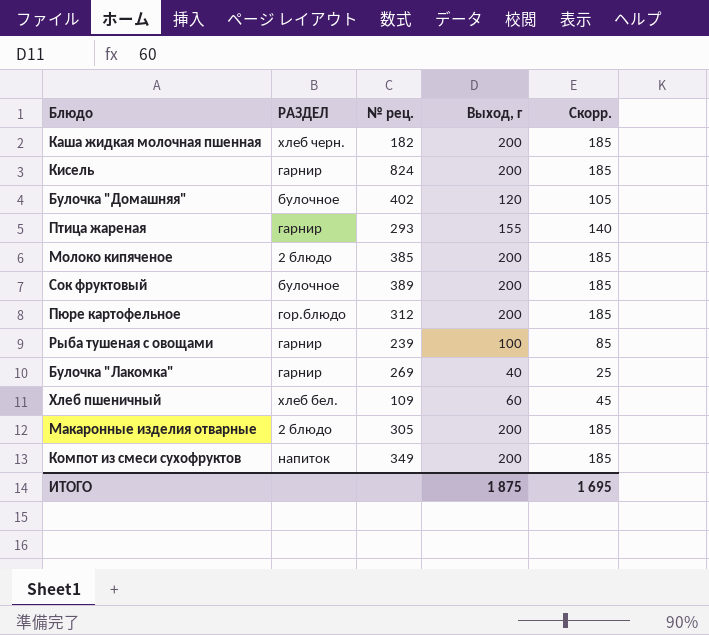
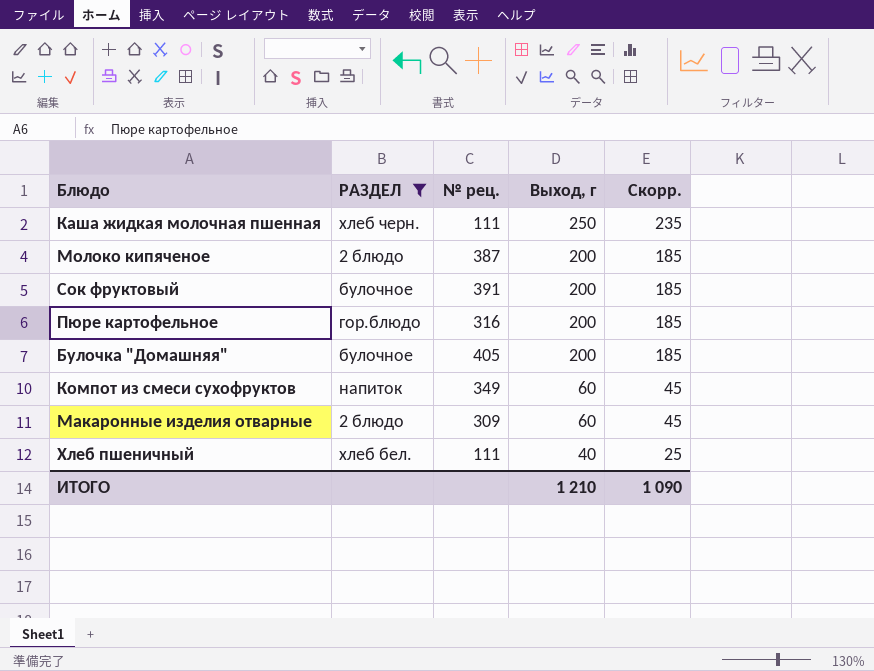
filter: none -> РАЗДЕЛ != гарнир
row order: none -> Выход, г descending
Каша жидкая молочная пшенная | № рец.: 182 -> 111
Каша жидкая молочная пшенная | Выход, г: 200 -> 250
Каша жидкая молочная пшенная | Скорр.: 185 -> 235
Молоко кипяченое | № рец.: 385 -> 387
Сок фруктовый | № рец.: 389 -> 391
Пюре картофельное | № рец.: 312 -> 316
Булочка "Домашняя" | № рец.: 402 -> 405
Булочка "Домашняя" | Выход, г: 120 -> 200
Булочка "Домашняя" | Скорр.: 105 -> 185
Компот из смеси сухофруктов | Выход, г: 200 -> 60
Компот из смеси сухофруктов | Скорр.: 185 -> 45
Макаронные изделия отварные | № рец.: 305 -> 309
Макаронные изделия отварные | Выход, г: 200 -> 60
Макаронные изделия отварные | Скорр.: 185 -> 45
Хлеб пшеничный | № рец.: 109 -> 111
Хлеб пшеничный | Выход, г: 60 -> 40
Хлеб пшеничный | Скорр.: 45 -> 25
ИТОГО | Выход, г: 1 875 -> 1 210
ИТОГО | Скорр.: 1 695 -> 1 090

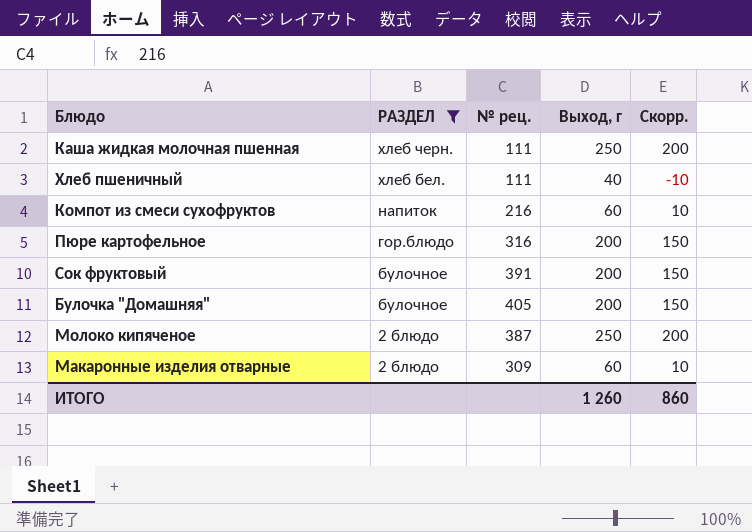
row order: Выход, г descending -> РАЗДЕЛ descending
column Скорр. | formula: [Выход, г] - 15 -> [Выход, г] - 50
Компот из смеси сухофруктов | № рец.: 349 -> 216
Молоко кипяченое | Выход, г: 200 -> 250
ИТОГО | Выход, г: 1 210 -> 1 260
ИТОГО | Скорр.: 1 090 -> 860

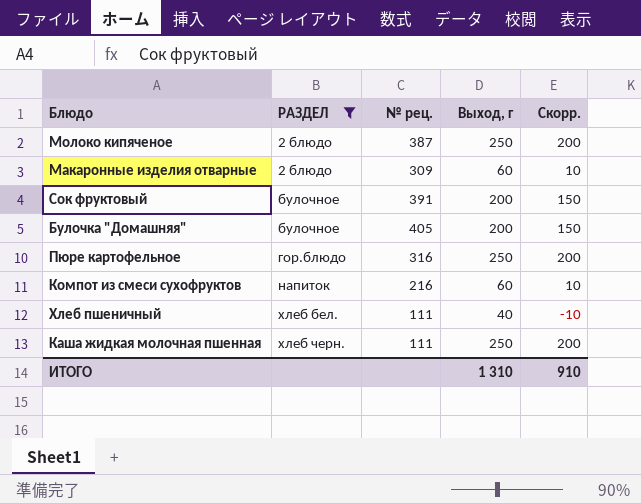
row order: РАЗДЕЛ descending -> РАЗДЕЛ ascending
Пюре картофельное | Выход, г: 200 -> 250
Пюре картофельное | Скорр.: 150 -> 200
ИТОГО | Выход, г: 1 260 -> 1 310
ИТОГО | Скорр.: 860 -> 910

